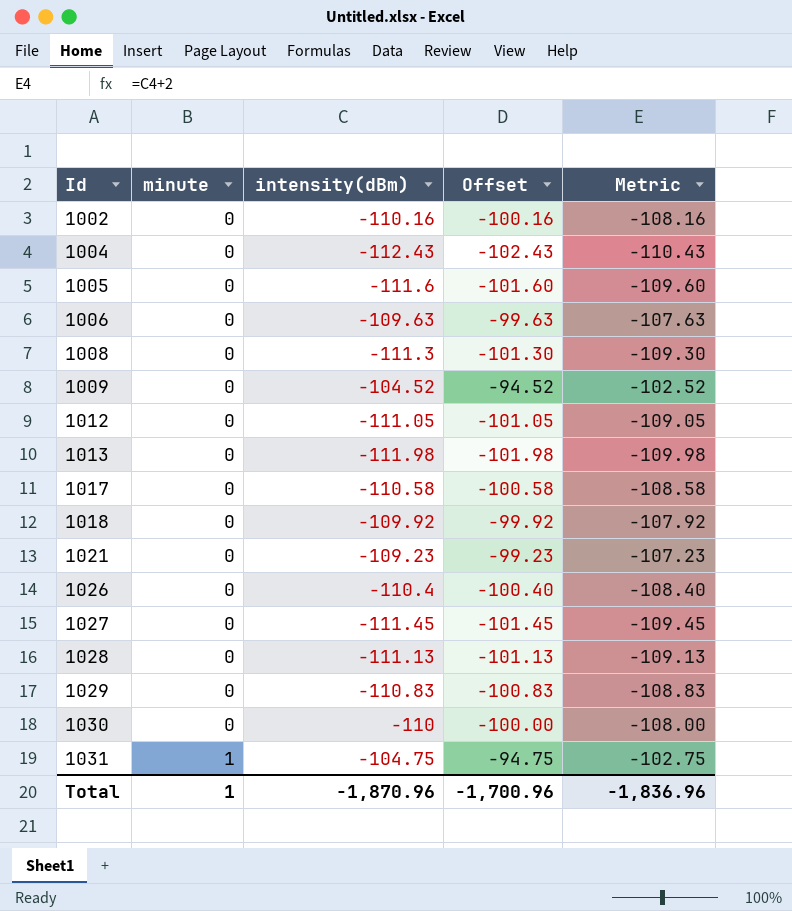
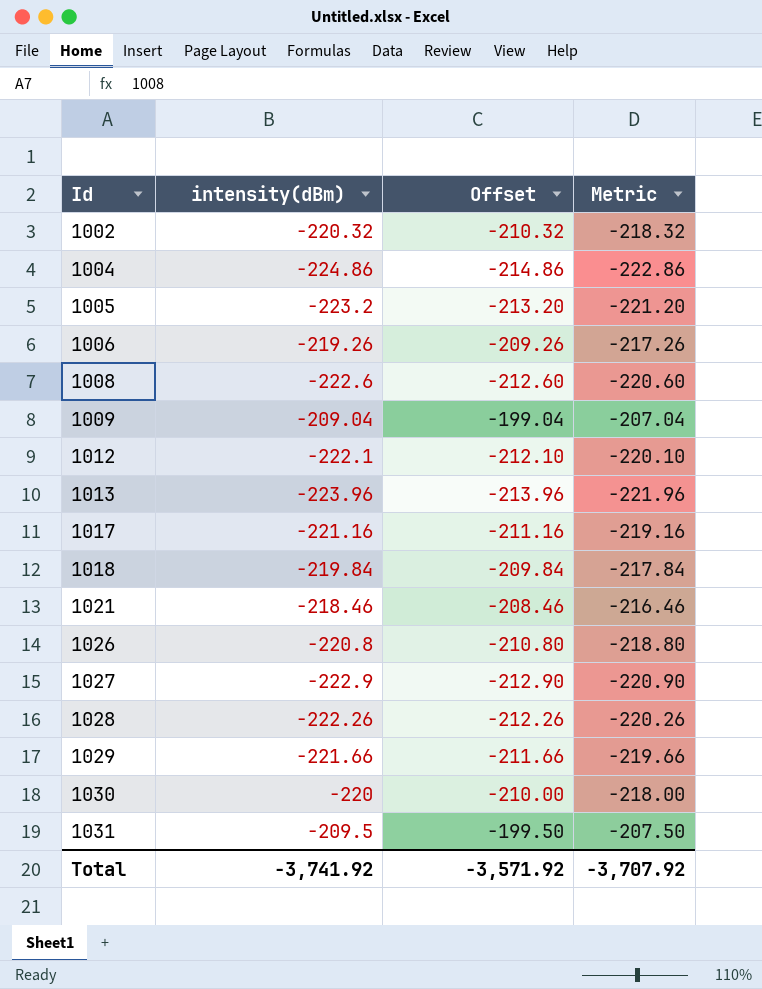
column minute | position: 2 -> none
1002 | intensity(dBm): -110.16 -> -220.32
1002 | Offset: -100.16 -> -210.32
1002 | Metric: -108.16 -> -218.32
1004 | intensity(dBm): -112.43 -> -224.86
1004 | Offset: -102.43 -> -214.86
1004 | Metric: -110.43 -> -222.86
1005 | intensity(dBm): -111.6 -> -223.2
1005 | Offset: -101.60 -> -213.20
1005 | Metric: -109.60 -> -221.20
1006 | intensity(dBm): -109.63 -> -219.26
1006 | Offset: -99.63 -> -209.26
1006 | Metric: -107.63 -> -217.26
1008 | intensity(dBm): -111.3 -> -222.6
1008 | Offset: -101.30 -> -212.60
1008 | Metric: -109.30 -> -220.60
1009 | intensity(dBm): -104.52 -> -209.04
1009 | Offset: -94.52 -> -199.04
1009 | Metric: -102.52 -> -207.04
1012 | intensity(dBm): -111.05 -> -222.1
1012 | Offset: -101.05 -> -212.10
1012 | Metric: -109.05 -> -220.10
1013 | intensity(dBm): -111.98 -> -223.96
1013 | Offset: -101.98 -> -213.96
1013 | Metric: -109.98 -> -221.96
1017 | intensity(dBm): -110.58 -> -221.16
1017 | Offset: -100.58 -> -211.16
1017 | Metric: -108.58 -> -219.16
1018 | intensity(dBm): -109.92 -> -219.84
1018 | Offset: -99.92 -> -209.84
1018 | Metric: -107.92 -> -217.84
1021 | intensity(dBm): -109.23 -> -218.46
1021 | Offset: -99.23 -> -208.46
1021 | Metric: -107.23 -> -216.46
1026 | intensity(dBm): -110.4 -> -220.8
1026 | Offset: -100.40 -> -210.80
1026 | Metric: -108.40 -> -218.80
1027 | intensity(dBm): -111.45 -> -222.9
1027 | Offset: -101.45 -> -212.90
1027 | Metric: -109.45 -> -220.90
1028 | intensity(dBm): -111.13 -> -222.26
1028 | Offset: -101.13 -> -212.26
1028 | Metric: -109.13 -> -220.26
1029 | intensity(dBm): -110.83 -> -221.66
1029 | Offset: -100.83 -> -211.66
1029 | Metric: -108.83 -> -219.66
1030 | intensity(dBm): -110 -> -220
1030 | Offset: -100.00 -> -210.00
1030 | Metric: -108.00 -> -218.00
1031 | intensity(dBm): -104.75 -> -209.5
1031 | Offset: -94.75 -> -199.50
1031 | Metric: -102.75 -> -207.50
Total | intensity(dBm): -1,870.96 -> -3,741.92
Total | Offset: -1,700.96 -> -3,571.92
Total | Metric: -1,836.96 -> -3,707.92

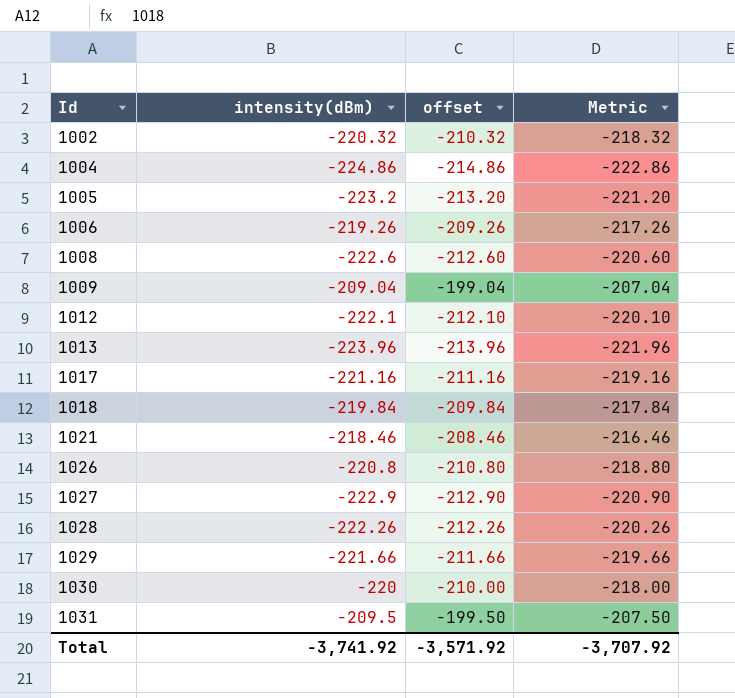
column name: Offset -> offset

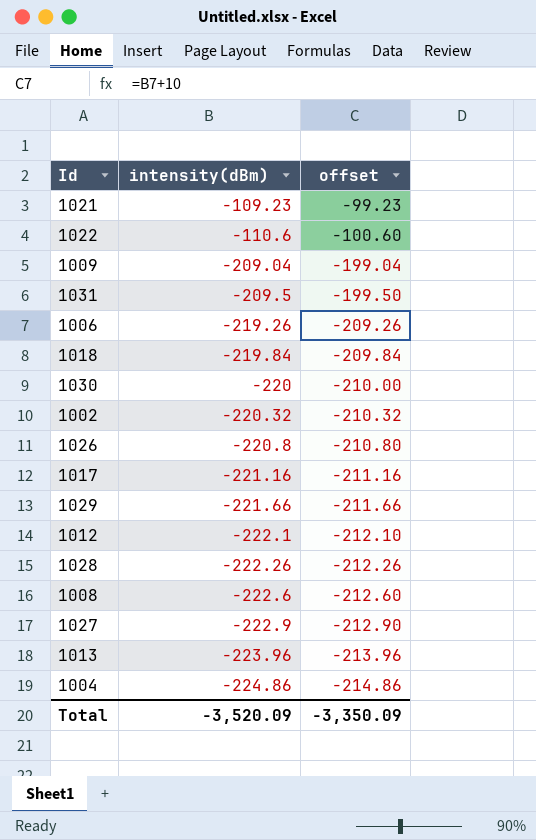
row order: Id ascending -> intensity(dBm) descending
column Metric | formula: [intensity(dBm)] + 2 -> none
row 1005: -223.2 | -213.20 | -221.20 -> none
1021 | intensity(dBm): -218.46 -> -109.23
1021 | offset: -208.46 -> -99.23
row 1022: none -> -110.6 | -100.60
Total | intensity(dBm): -3,741.92 -> -3,520.09
Total | offset: -3,571.92 -> -3,350.09

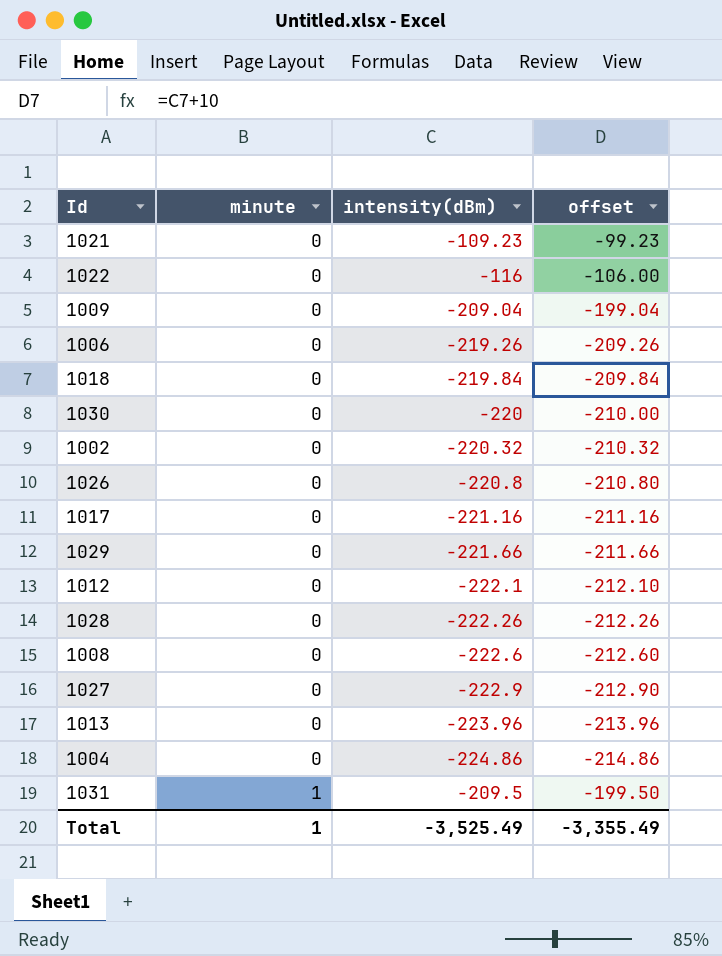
row order: intensity(dBm) descending -> minute ascending
column minute | position: none -> 2
1022 | intensity(dBm): -110.6 -> -116
1022 | offset: -100.60 -> -106.00
Total | intensity(dBm): -3,520.09 -> -3,525.49
Total | offset: -3,350.09 -> -3,355.49

